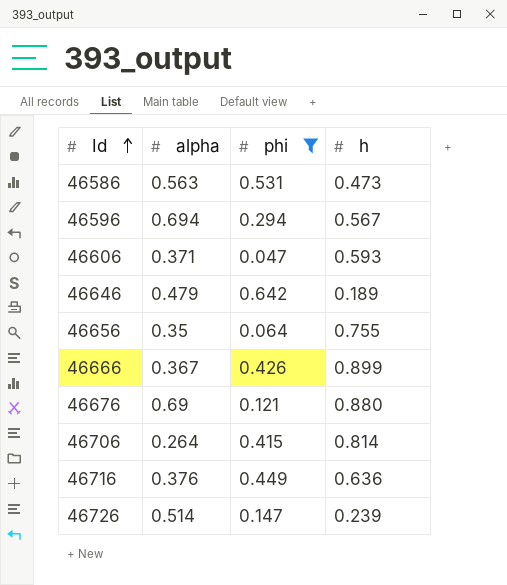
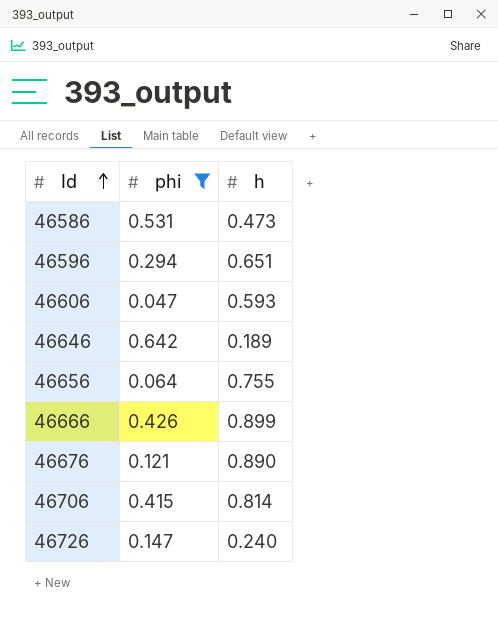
column alpha | position: 2 -> none
row 46716: 0.376 | 0.449 | 0.636 -> none
46596 | h: 0.567 -> 0.651
46676 | h: 0.880 -> 0.890
46726 | h: 0.239 -> 0.240

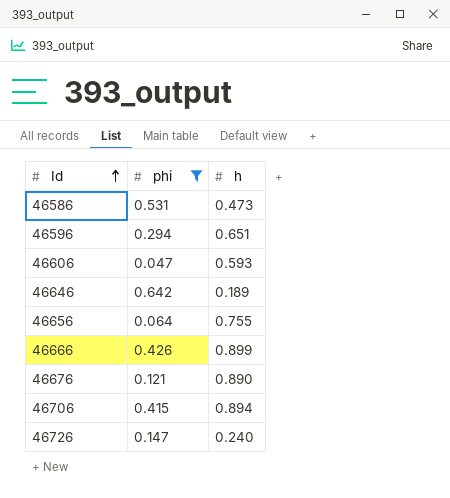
46706 | h: 0.814 -> 0.894

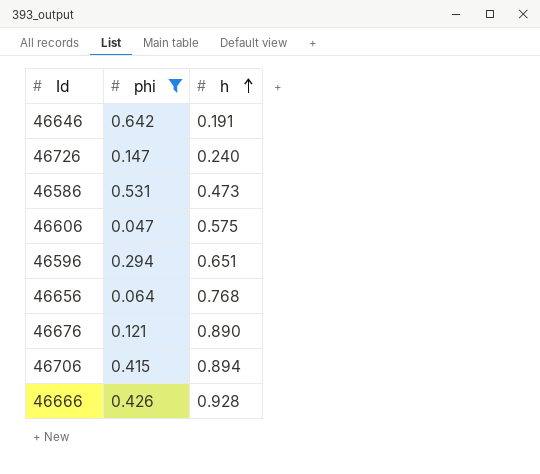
row order: Id ascending -> h ascending
46646 | h: 0.189 -> 0.191
46606 | h: 0.593 -> 0.575
46656 | h: 0.755 -> 0.768
46666 | h: 0.899 -> 0.928

